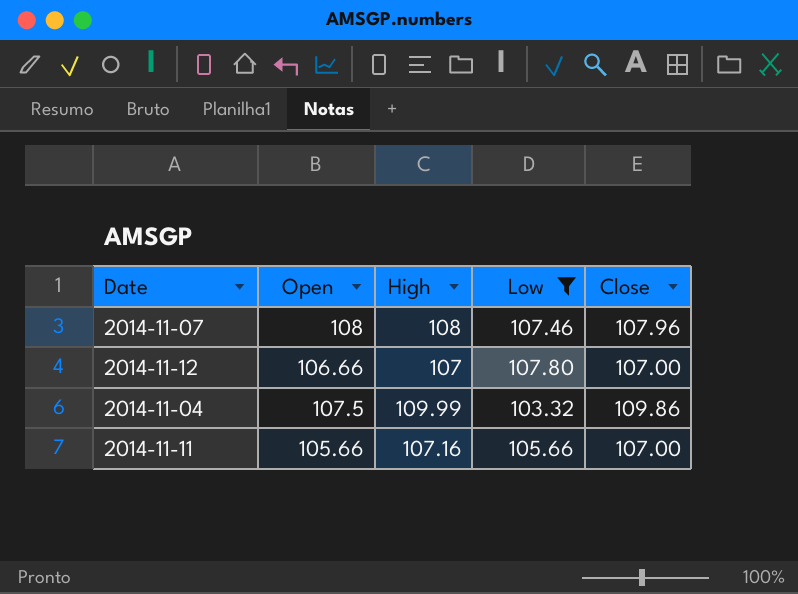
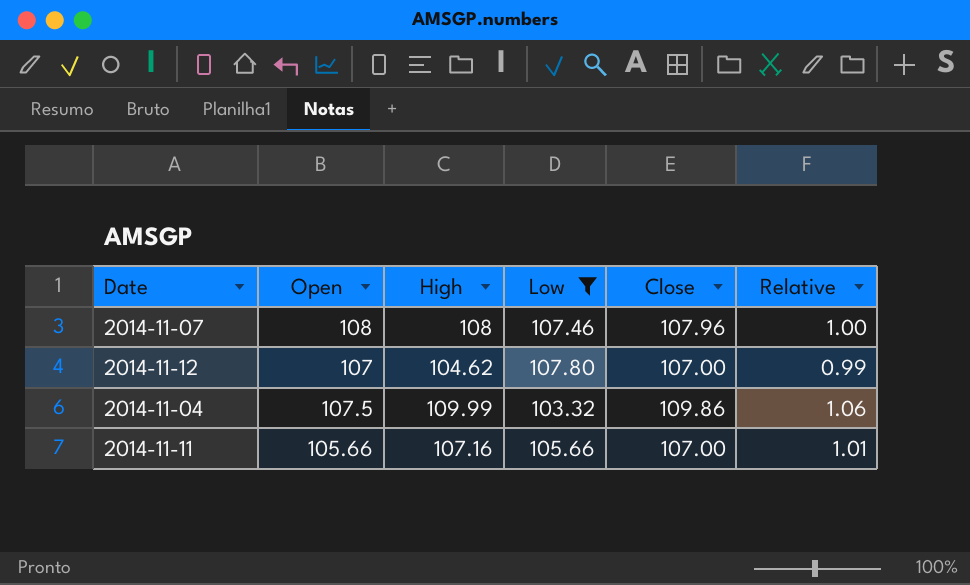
column Relative | formula: none -> [Close] / [Low]
2014-11-12 | Open: 106.66 -> 107
2014-11-12 | High: 107 -> 104.62

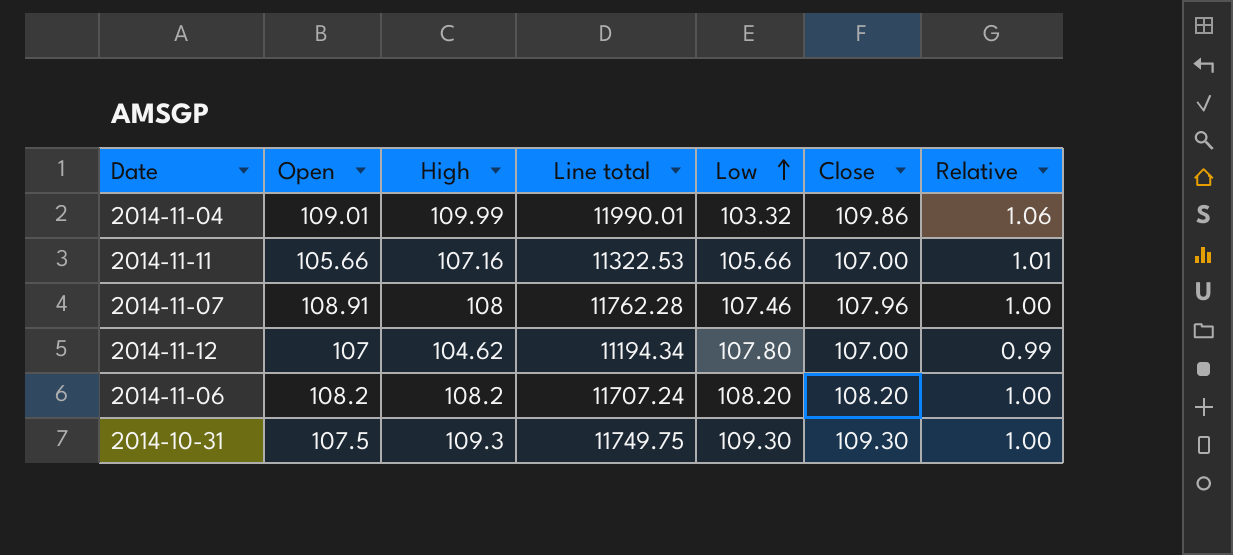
filter: Low <= 107.80 -> none
row order: none -> Low ascending
column Line total | formula: none -> [Open] * [High]
2014-11-04 | Open: 107.5 -> 109.01
2014-11-07 | Open: 108 -> 108.91

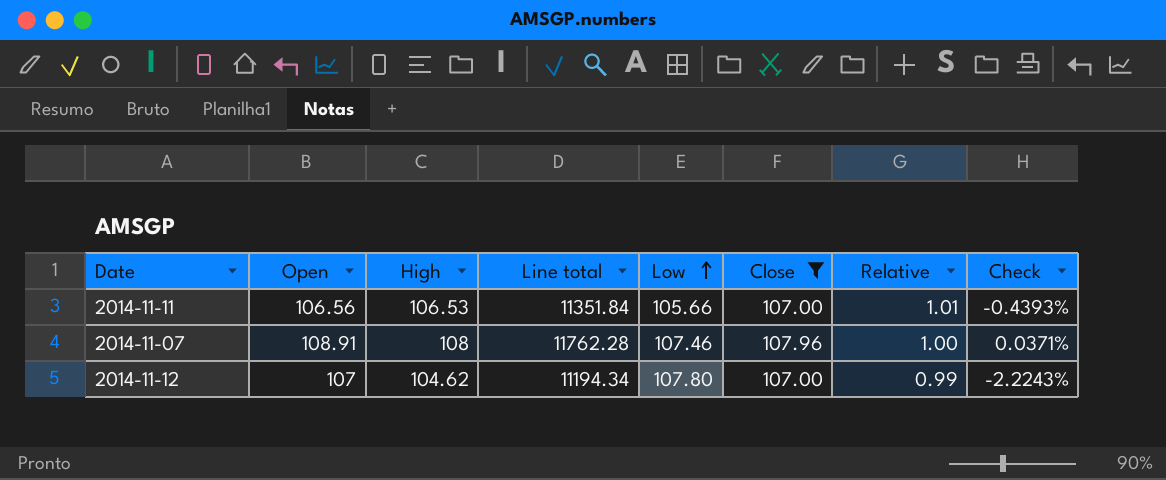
filter: none -> Close <= 107.96
column Check | formula: none -> ([High] - [Close]) / [Close]
2014-11-11 | Open: 105.66 -> 106.56
2014-11-11 | High: 107.16 -> 106.53
2014-11-11 | Line total: 11322.53 -> 11351.84

